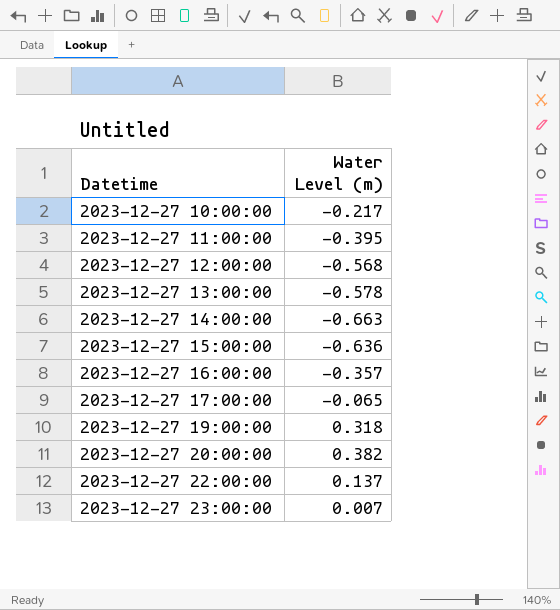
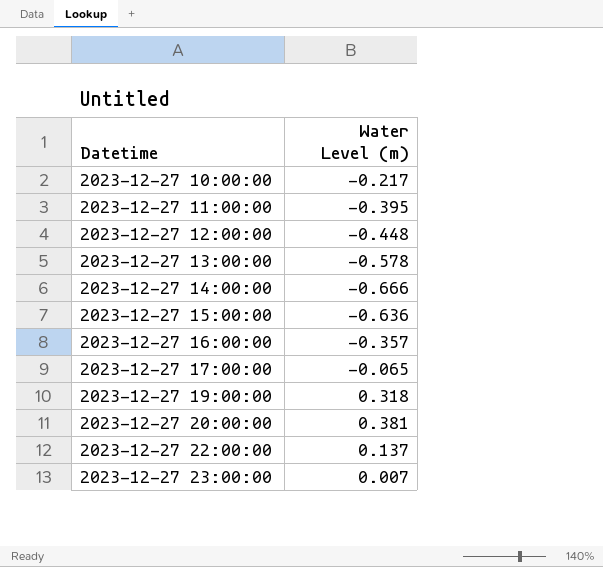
2023-12-27 12:00:00 | Water Level (m): -0.568 -> -0.448
2023-12-27 14:00:00 | Water Level (m): -0.663 -> -0.666
2023-12-27 20:00:00 | Water Level (m): 0.382 -> 0.381

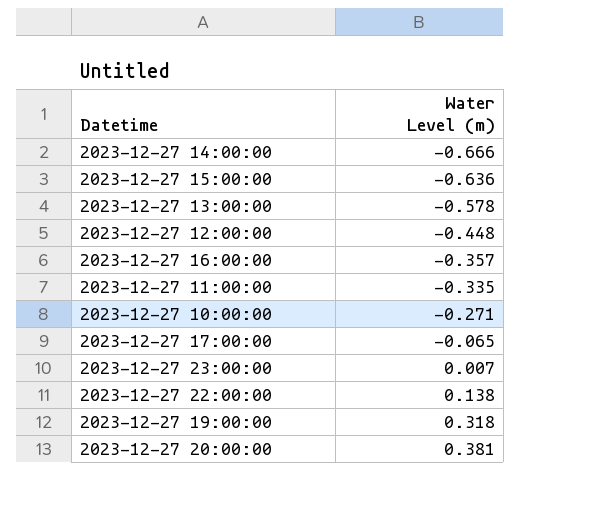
row order: Datetime ascending -> Water Level (m) ascending
2023-12-27 11:00:00 | Water Level (m): -0.395 -> -0.335
2023-12-27 10:00:00 | Water Level (m): -0.217 -> -0.271
2023-12-27 22:00:00 | Water Level (m): 0.137 -> 0.138

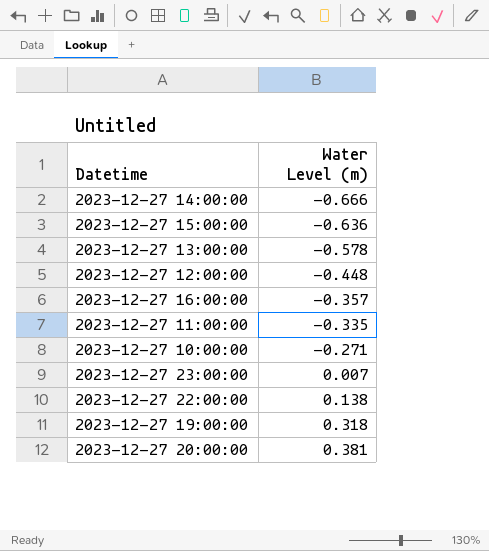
row 2023-12-27 17:00:00: -0.065 -> none

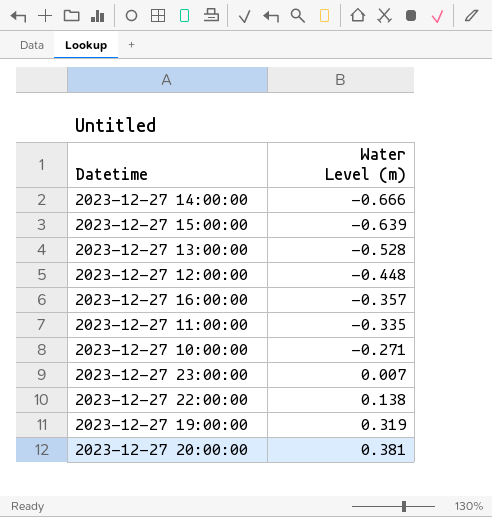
2023-12-27 15:00:00 | Water Level (m): -0.636 -> -0.639
2023-12-27 13:00:00 | Water Level (m): -0.578 -> -0.528
2023-12-27 19:00:00 | Water Level (m): 0.318 -> 0.319

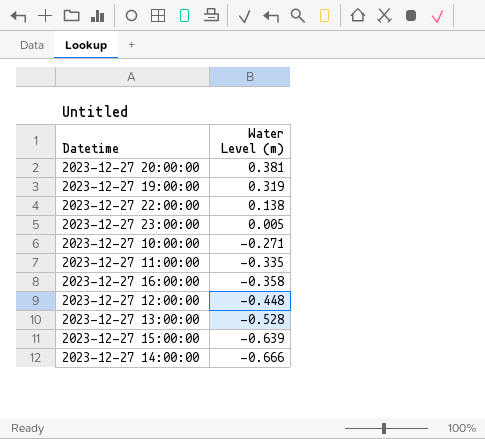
row order: Water Level (m) ascending -> Water Level (m) descending
2023-12-27 23:00:00 | Water Level (m): 0.007 -> 0.005
2023-12-27 16:00:00 | Water Level (m): -0.357 -> -0.358

